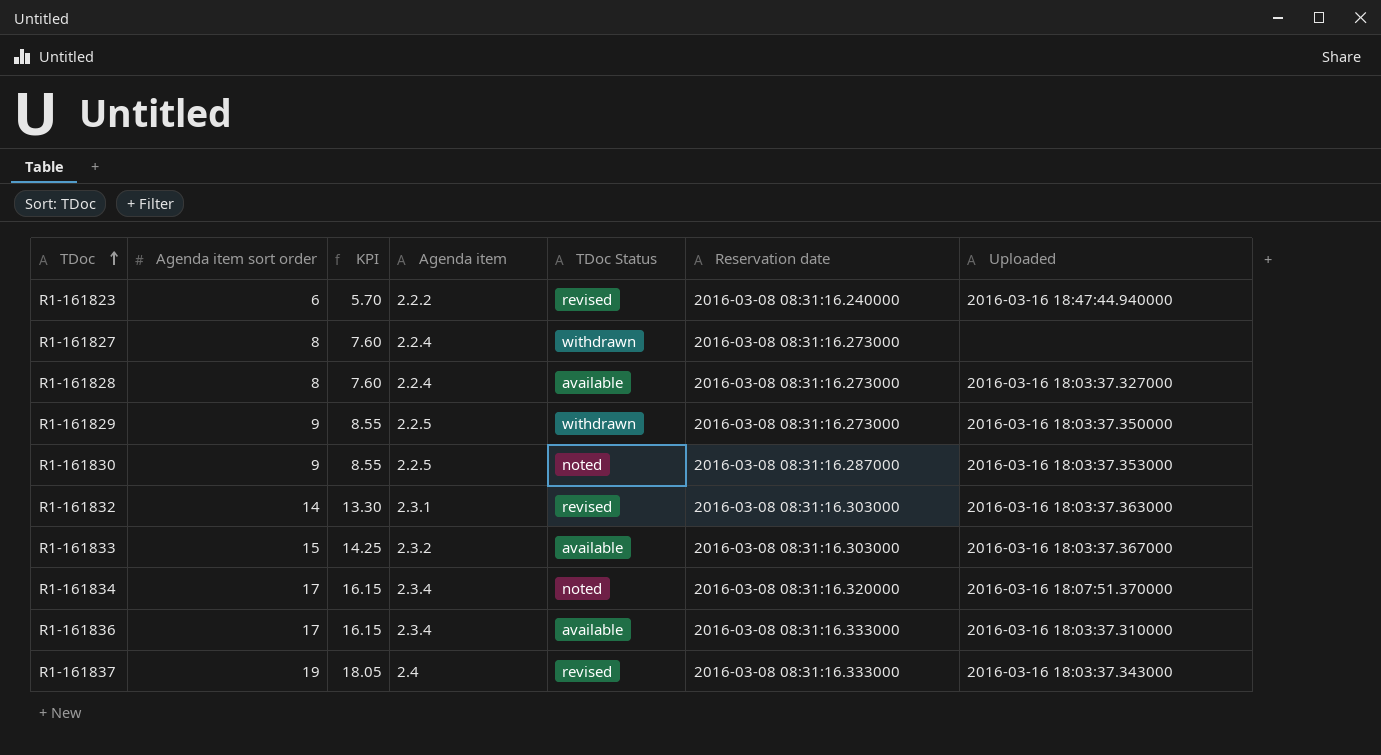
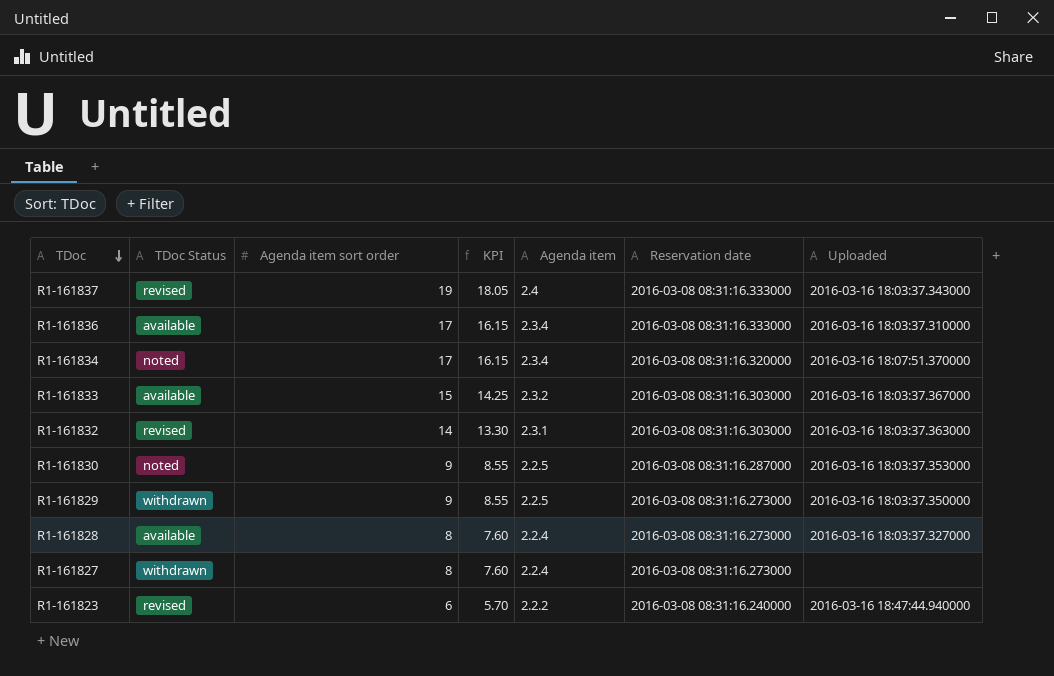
row order: TDoc ascending -> TDoc descending
column TDoc Status | position: 5 -> 2

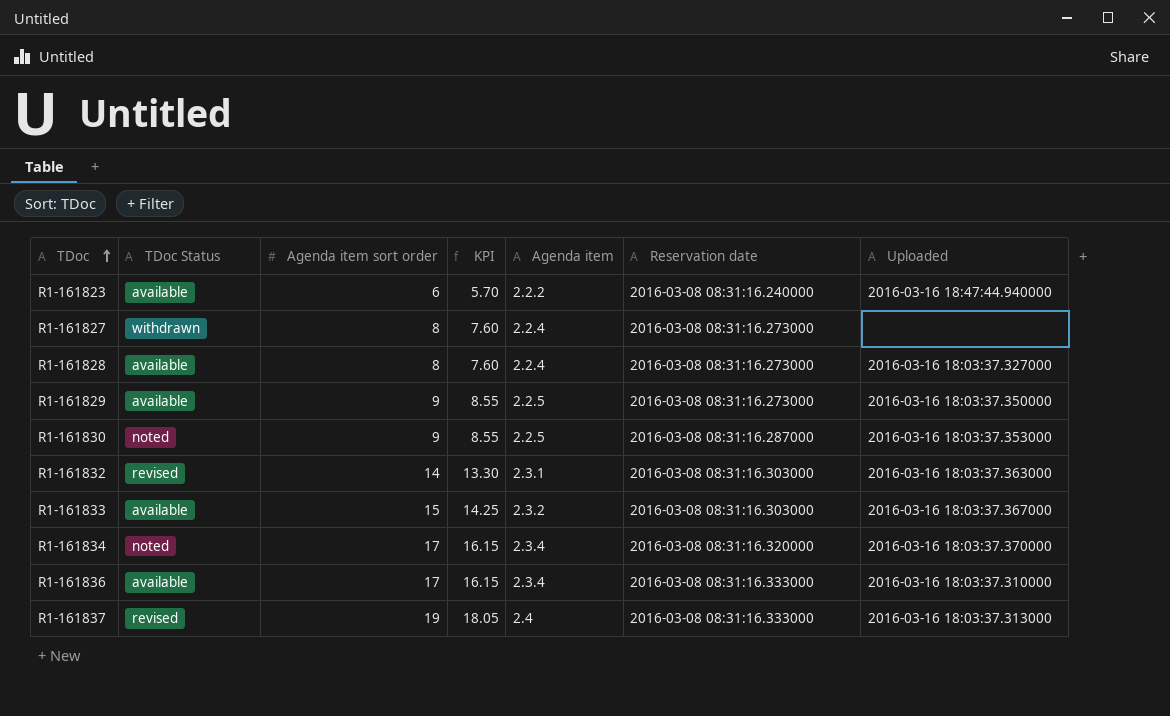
row order: TDoc descending -> TDoc ascending
R1-161823 | TDoc Status: revised -> available
R1-161829 | TDoc Status: withdrawn -> available
R1-161834 | Uploaded: 2016-03-16 18:07:51.370000 -> 2016-03-16 18:03:37.370000
R1-161837 | Uploaded: 2016-03-16 18:03:37.343000 -> 2016-03-16 18:03:37.313000

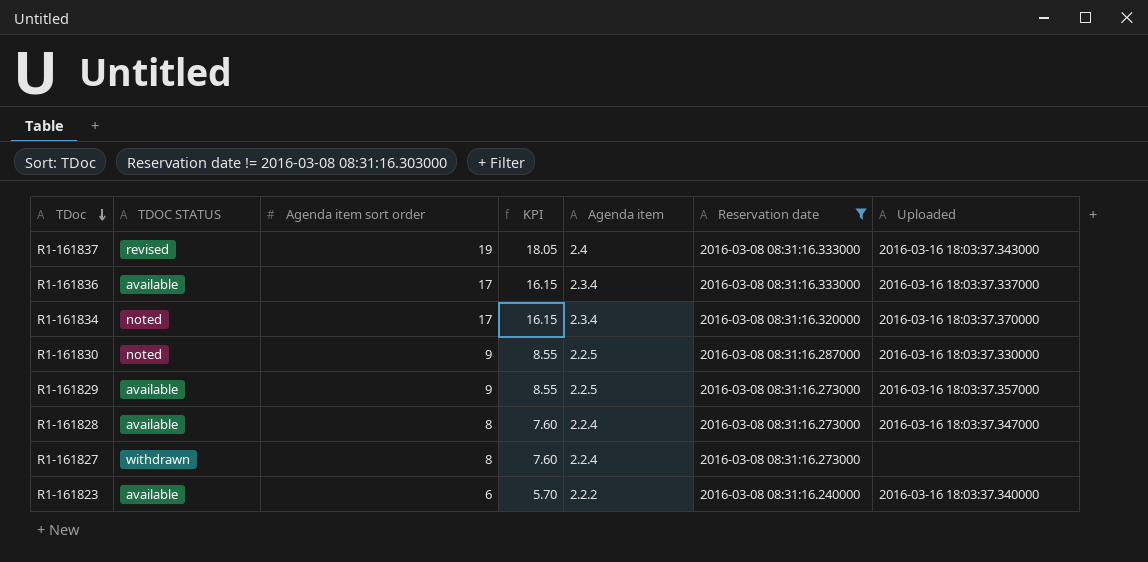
filter: none -> Reservation date != 2016-03-08 08:31:16.303000
row order: TDoc ascending -> TDoc descending
column name: TDoc Status -> TDOC STATUS
R1-161837 | Uploaded: 2016-03-16 18:03:37.313000 -> 2016-03-16 18:03:37.343000
R1-161836 | Uploaded: 2016-03-16 18:03:37.310000 -> 2016-03-16 18:03:37.337000
R1-161830 | Uploaded: 2016-03-16 18:03:37.353000 -> 2016-03-16 18:03:37.330000
R1-161829 | Uploaded: 2016-03-16 18:03:37.350000 -> 2016-03-16 18:03:37.357000
R1-161828 | Uploaded: 2016-03-16 18:03:37.327000 -> 2016-03-16 18:03:37.347000
R1-161823 | Uploaded: 2016-03-16 18:47:44.940000 -> 2016-03-16 18:03:37.340000

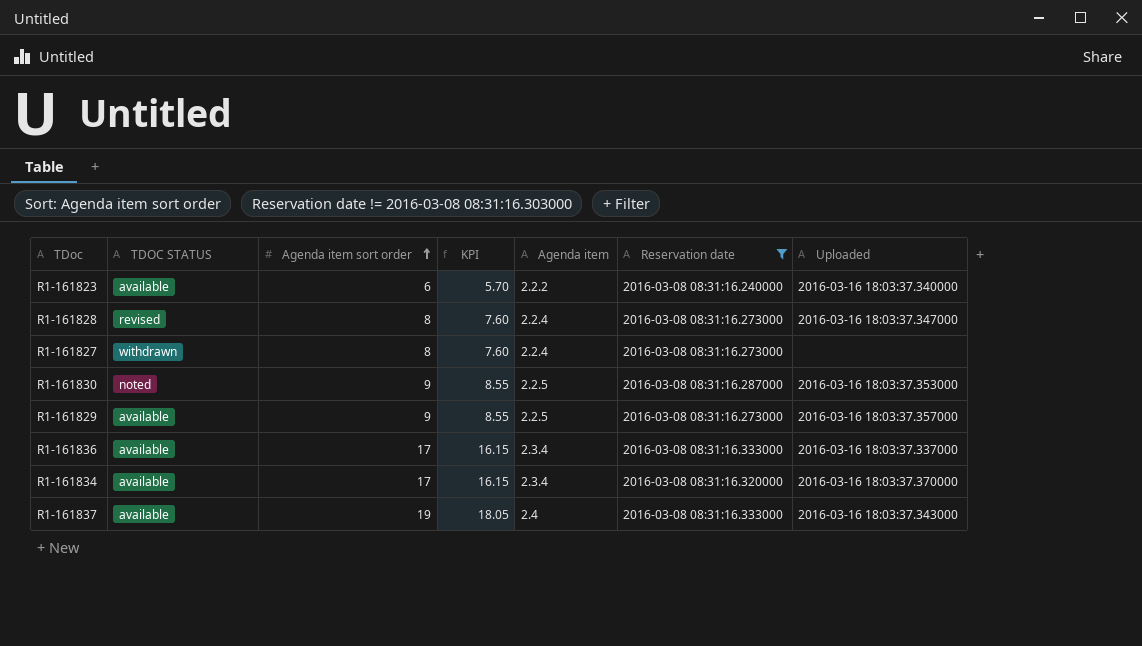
row order: TDoc descending -> Agenda item sort order ascending
R1-161828 | TDOC STATUS: available -> revised
R1-161830 | Uploaded: 2016-03-16 18:03:37.330000 -> 2016-03-16 18:03:37.353000
R1-161834 | TDOC STATUS: noted -> available
R1-161837 | TDOC STATUS: revised -> available

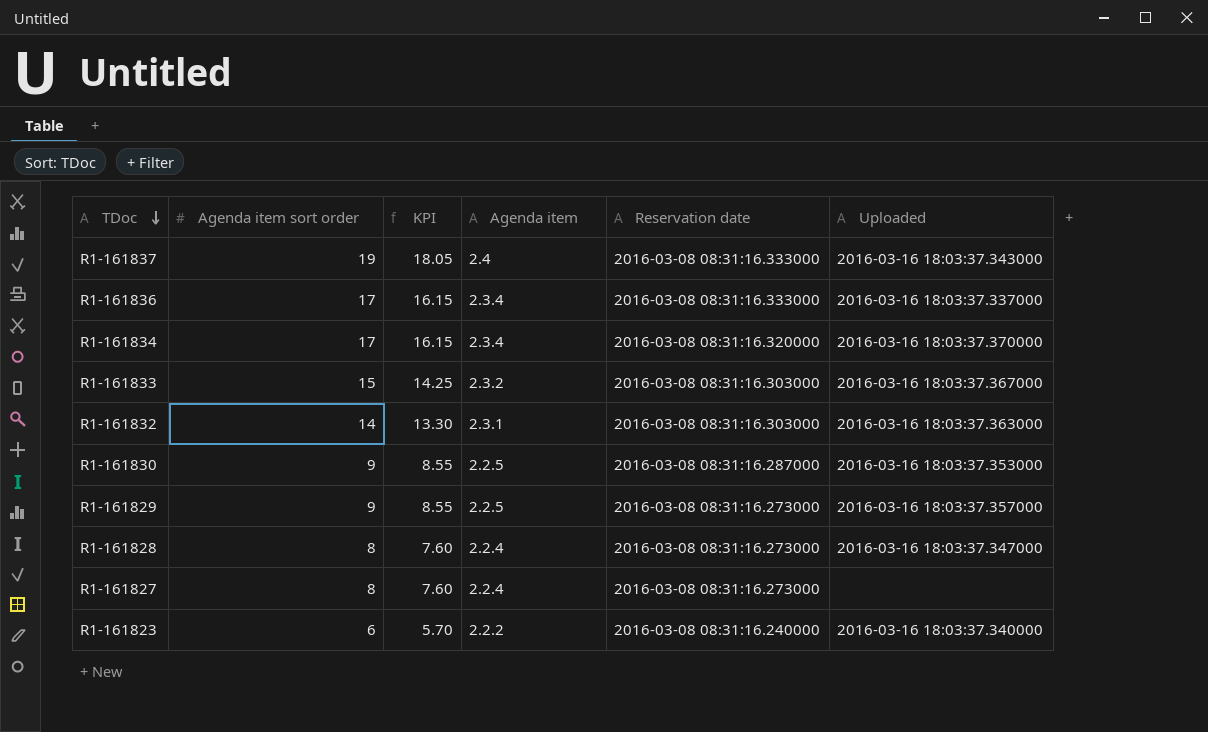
filter: Reservation date != 2016-03-08 08:31:16.303000 -> none
row order: Agenda item sort order ascending -> TDoc descending
column TDOC STATUS | position: 2 -> none

